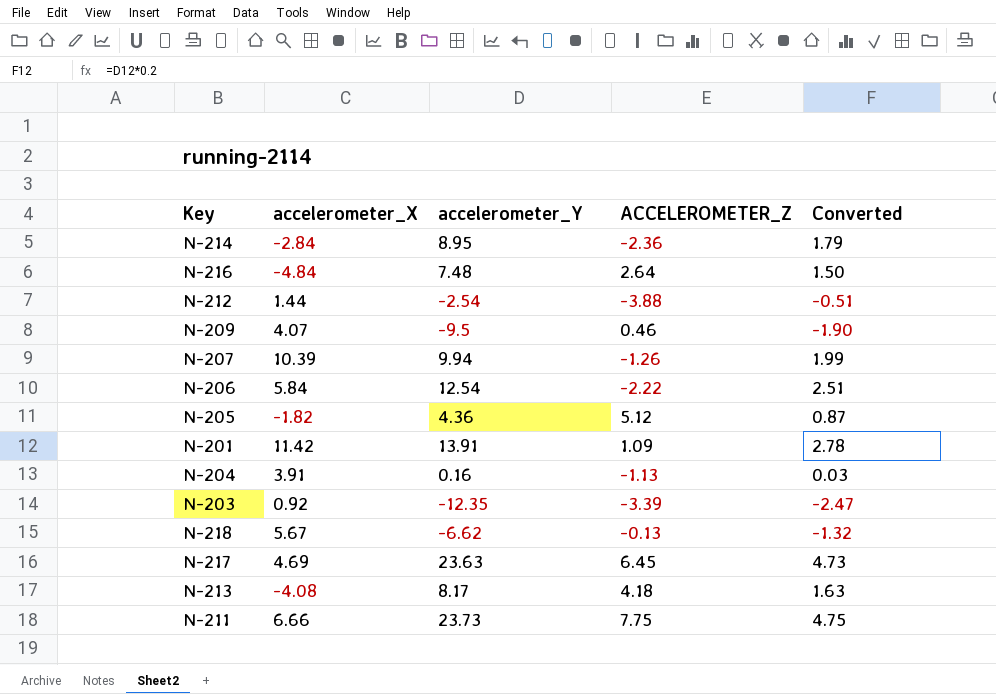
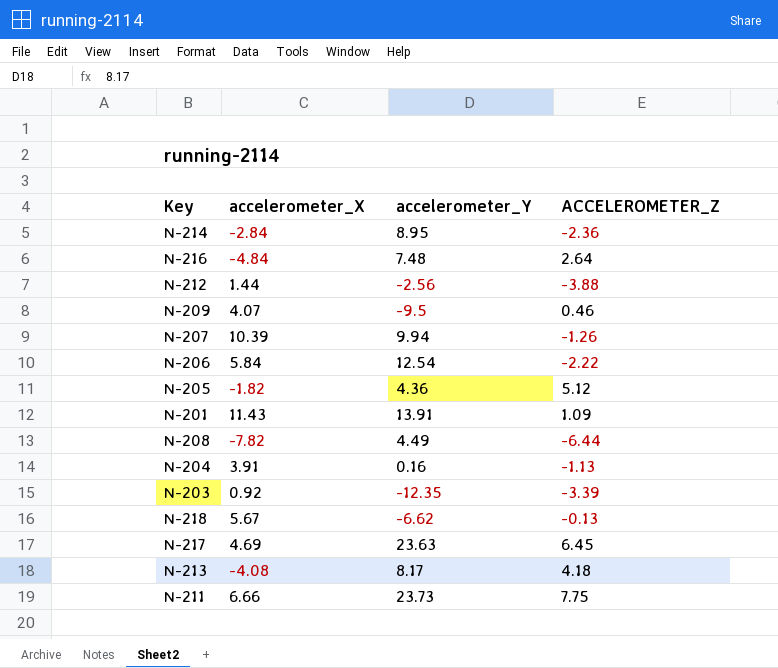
column Converted | formula: [accelerometer_Y] * 0.2 -> none
N-212 | accelerometer_Y: -2.54 -> -2.56
N-201 | accelerometer_X: 11.42 -> 11.43
row N-208: none -> -7.82 | 4.49 | -6.44

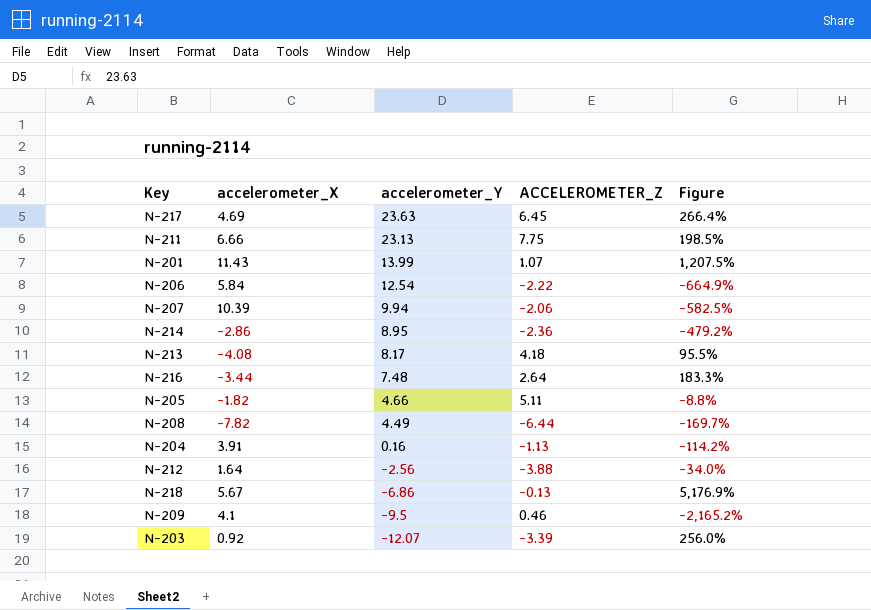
row order: none -> accelerometer_Y descending
column Figure | formula: none -> ([accelerometer_Y] - [ACCELEROMETER_Z]) / [ACCELEROMETER_Z]
N-211 | accelerometer_Y: 23.73 -> 23.13
N-201 | accelerometer_Y: 13.91 -> 13.99
N-201 | ACCELEROMETER_Z: 1.09 -> 1.07
N-207 | ACCELEROMETER_Z: -1.26 -> -2.06
N-214 | accelerometer_X: -2.84 -> -2.86
N-216 | accelerometer_X: -4.84 -> -3.44
N-205 | accelerometer_Y: 4.36 -> 4.66
N-205 | ACCELEROMETER_Z: 5.12 -> 5.11
N-212 | accelerometer_X: 1.44 -> 1.64
N-218 | accelerometer_Y: -6.62 -> -6.86
N-209 | accelerometer_X: 4.07 -> 4.1
N-203 | accelerometer_Y: -12.35 -> -12.07

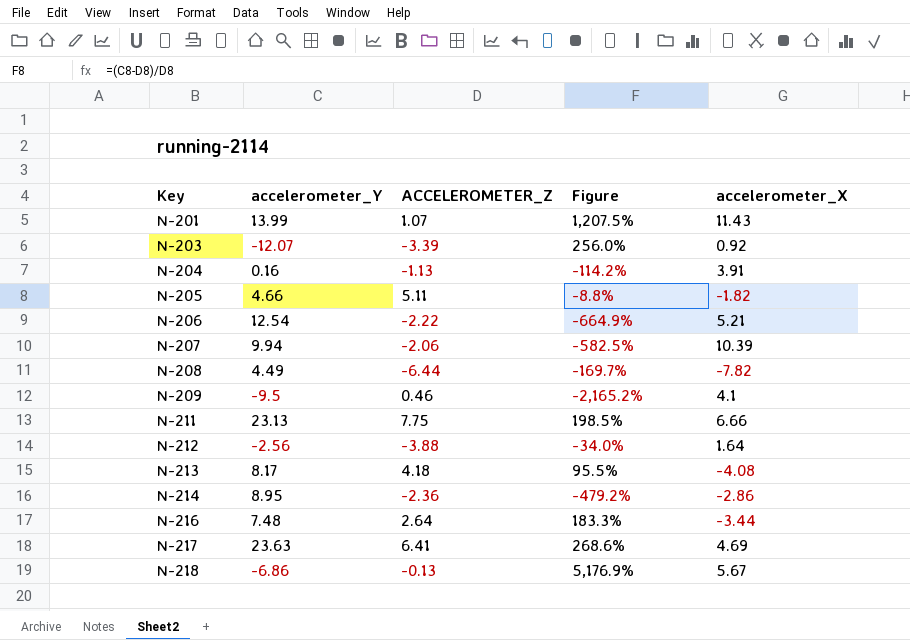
row order: accelerometer_Y descending -> Key ascending
column accelerometer_X | position: 2 -> 5
N-206 | accelerometer_X: 5.84 -> 5.21
N-217 | ACCELEROMETER_Z: 6.45 -> 6.41
N-217 | Figure: 266.4% -> 268.6%

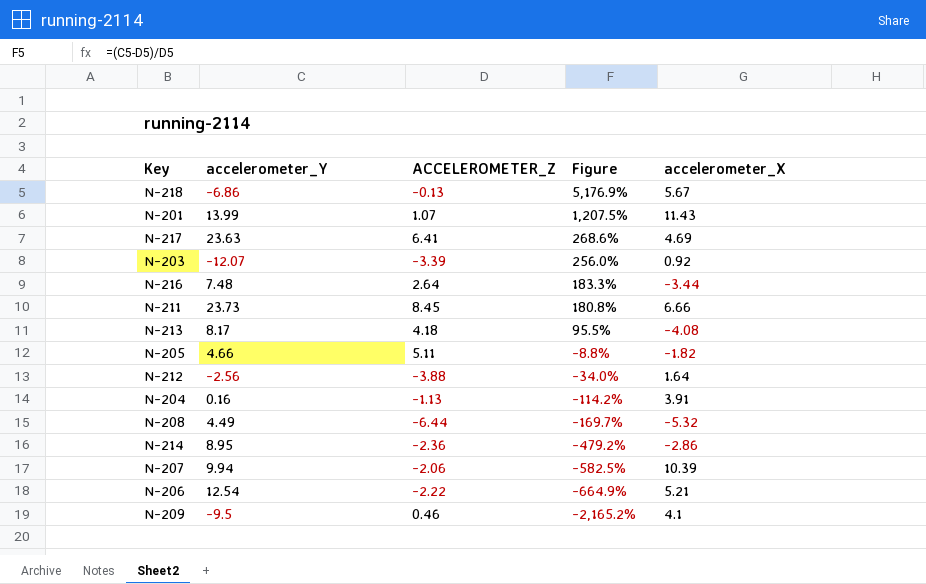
row order: Key ascending -> Figure descending
N-211 | accelerometer_Y: 23.13 -> 23.73
N-211 | ACCELEROMETER_Z: 7.75 -> 8.45
N-211 | Figure: 198.5% -> 180.8%
N-208 | accelerometer_X: -7.82 -> -5.32

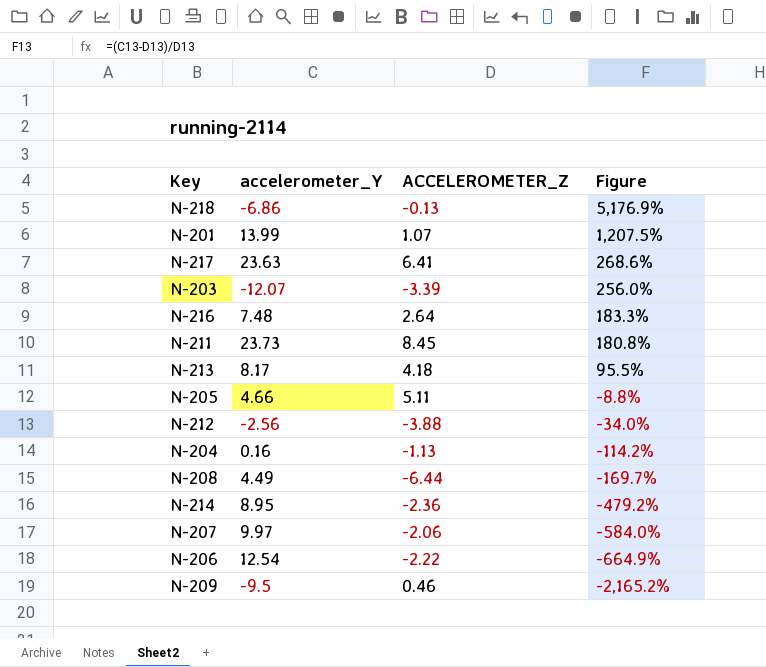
column accelerometer_X | position: 5 -> none
N-207 | accelerometer_Y: 9.94 -> 9.97
N-207 | Figure: -582.5% -> -584.0%

